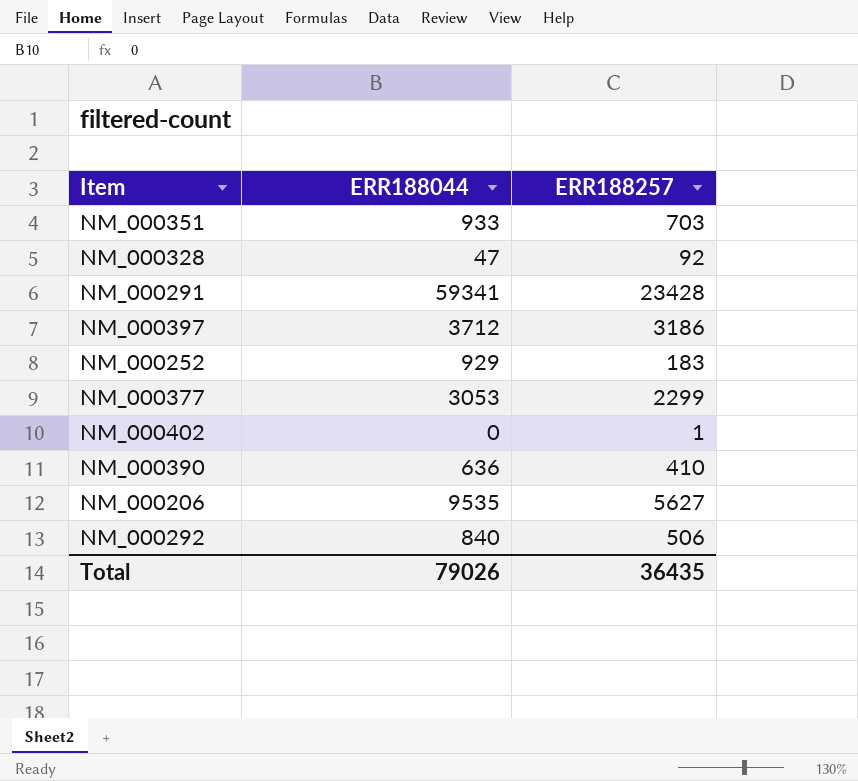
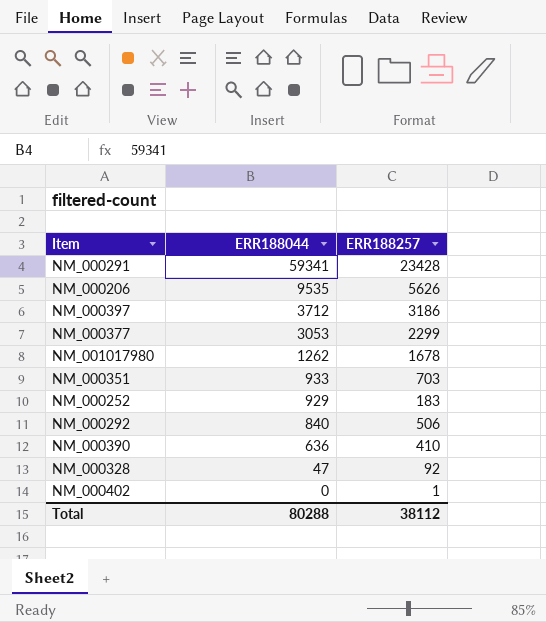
row order: none -> ERR188044 descending
NM_000206 | ERR188257: 5627 -> 5626
row NM_001017980: none -> 1262 | 1678
Total | ERR188044: 79026 -> 80288
Total | ERR188257: 36435 -> 38112

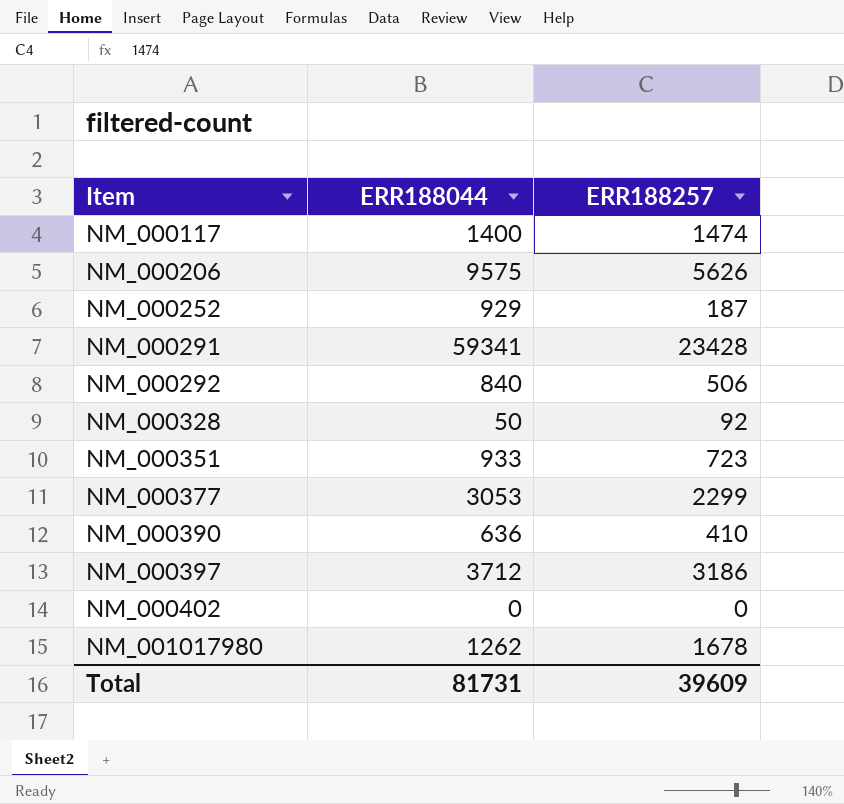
row order: ERR188044 descending -> Item ascending
row NM_000117: none -> 1400 | 1474
NM_000206 | ERR188044: 9535 -> 9575
NM_000252 | ERR188257: 183 -> 187
NM_000328 | ERR188044: 47 -> 50
NM_000351 | ERR188257: 703 -> 723
NM_000402 | ERR188257: 1 -> 0
Total | ERR188044: 80288 -> 81731
Total | ERR188257: 38112 -> 39609

